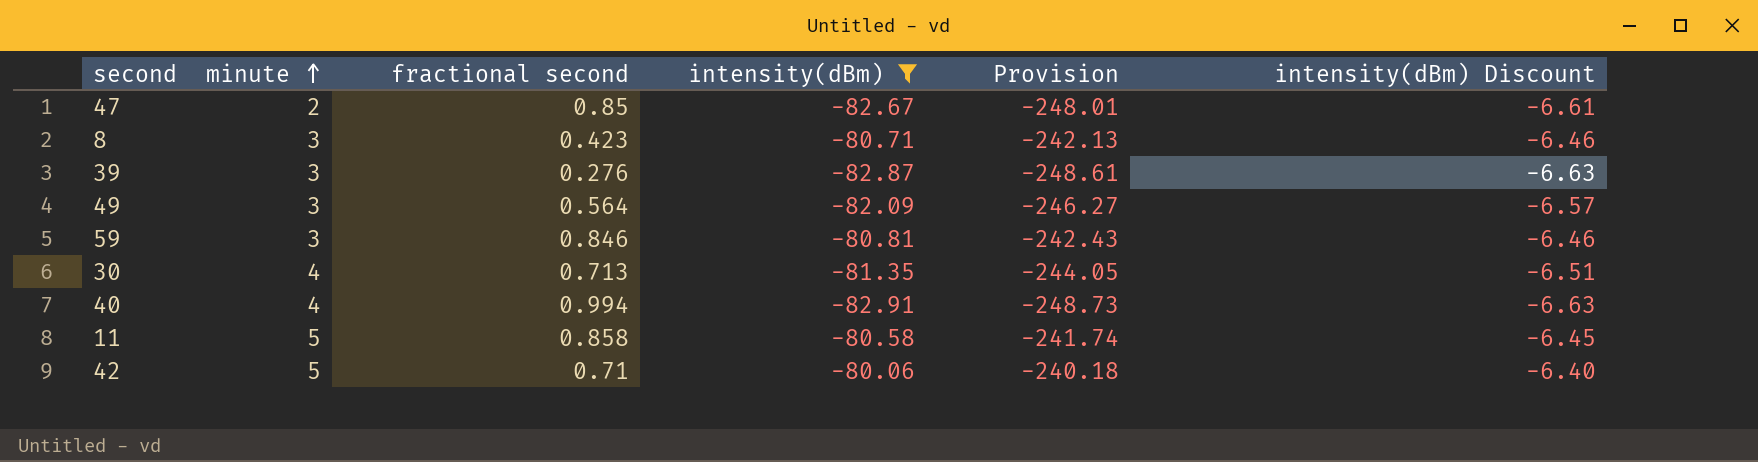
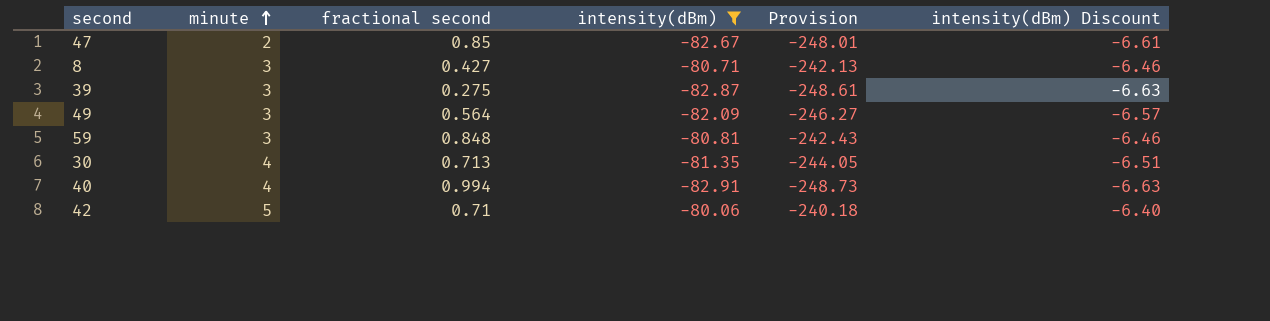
row 11: 5 | 0.858 | -80.58 | -241.74 | -6.45 -> none
8 | fractional second: 0.423 -> 0.427
39 | fractional second: 0.276 -> 0.275
59 | fractional second: 0.846 -> 0.848

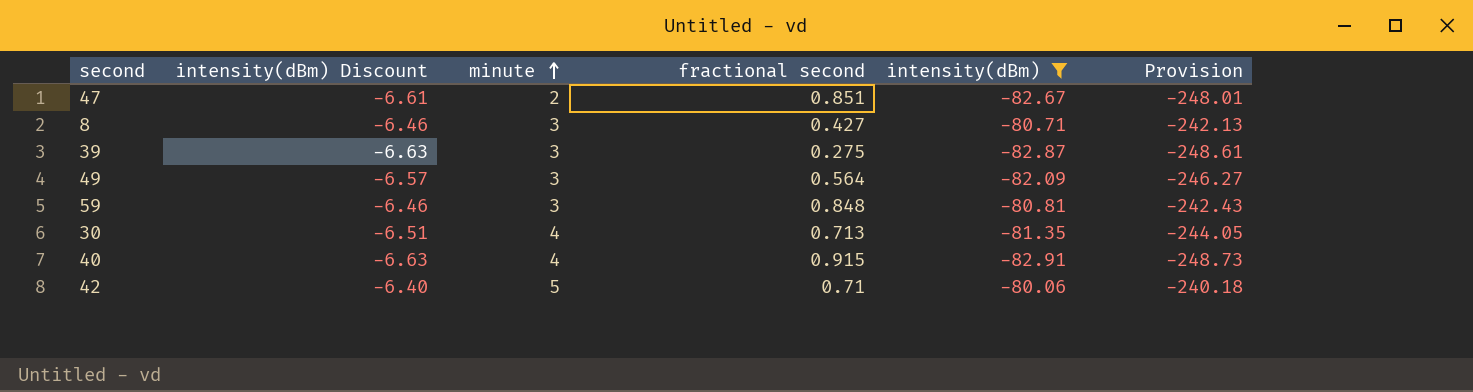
column intensity(dBm) Discount | position: 6 -> 2
47 | fractional second: 0.85 -> 0.851
40 | fractional second: 0.994 -> 0.915

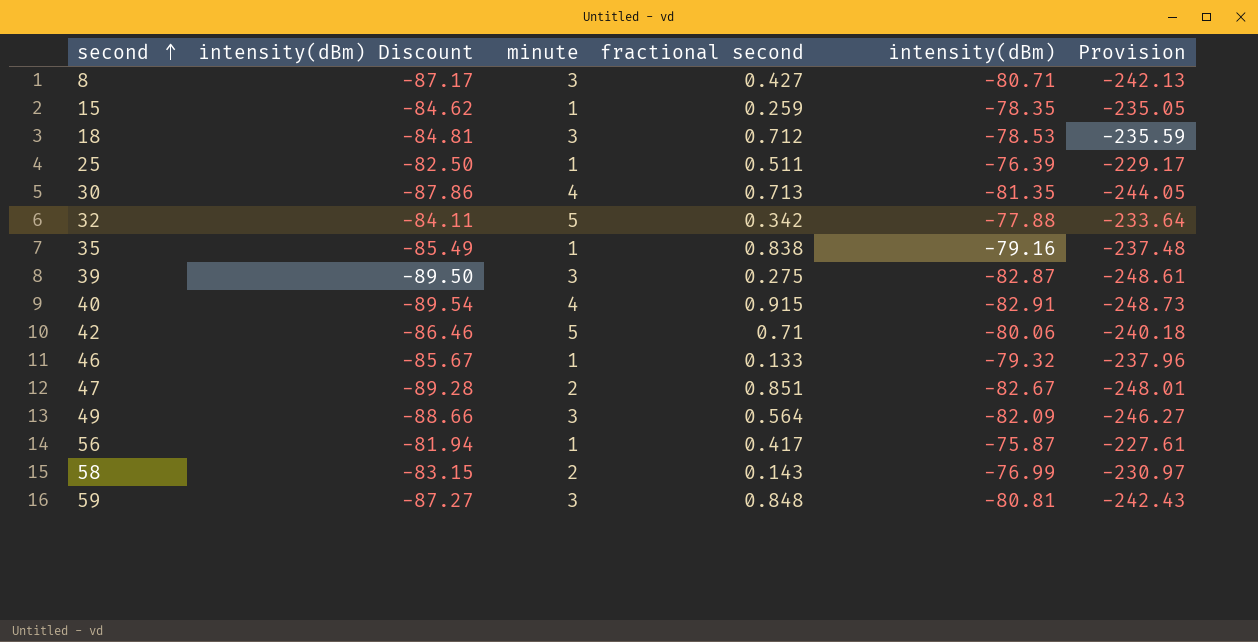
filter: intensity(dBm) <= -80.06 -> none
row order: minute ascending -> second ascending
column intensity(dBm) Discount | formula: [intensity(dBm)] * 0.08 -> [intensity(dBm)] * 1.08

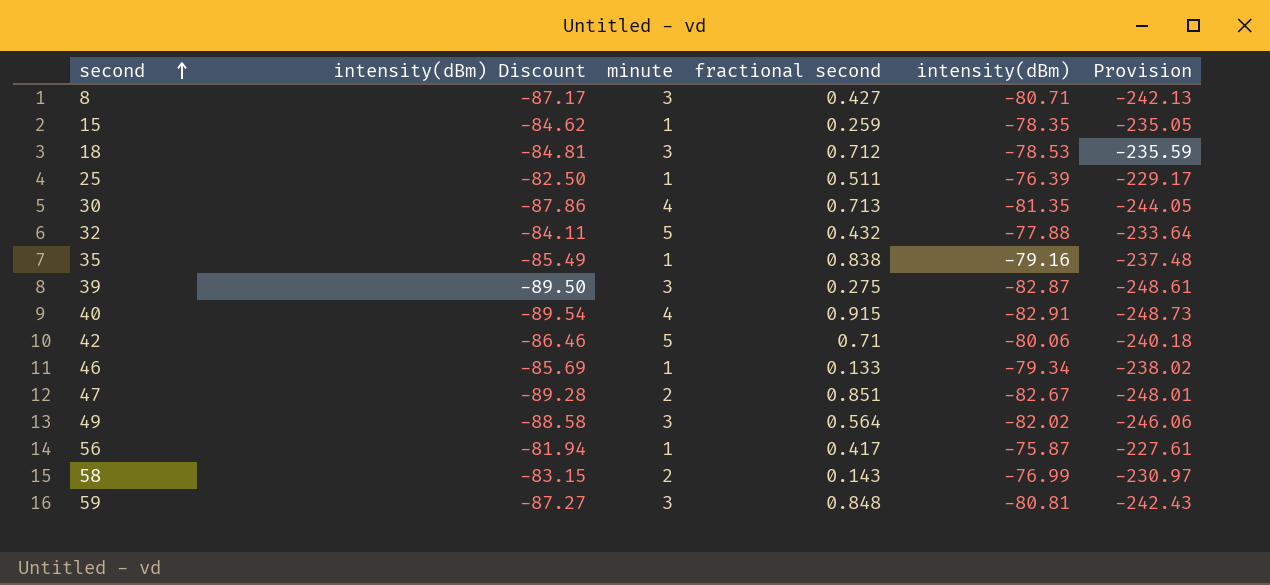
32 | fractional second: 0.342 -> 0.432
46 | intensity(dBm) Discount: -85.67 -> -85.69
46 | intensity(dBm): -79.32 -> -79.34
46 | Provision: -237.96 -> -238.02
49 | intensity(dBm) Discount: -88.66 -> -88.58
49 | intensity(dBm): -82.09 -> -82.02
49 | Provision: -246.27 -> -246.06

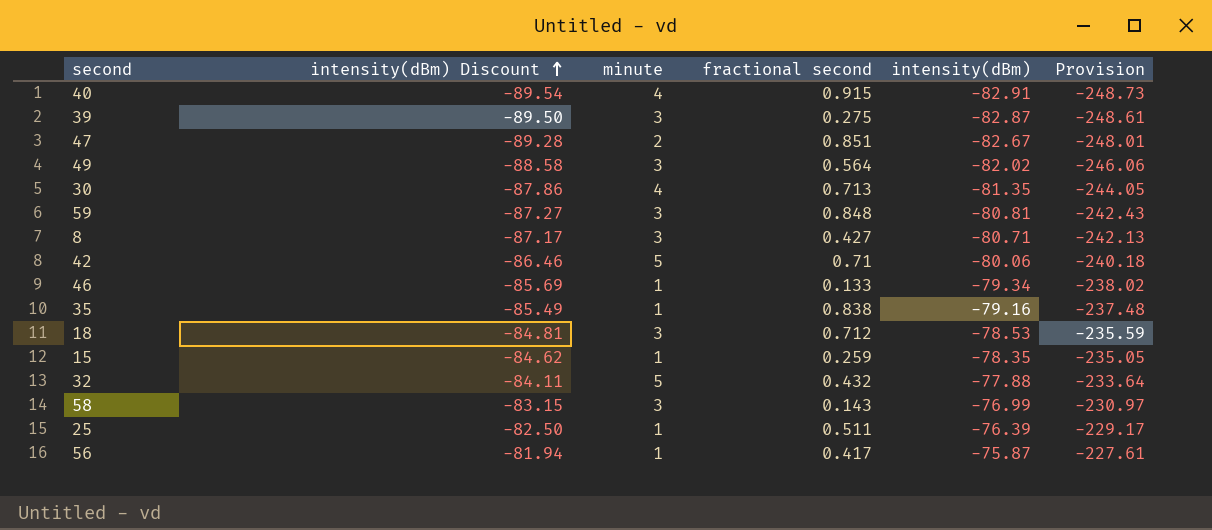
row order: second ascending -> intensity(dBm) Discount ascending
58 | minute: 2 -> 3

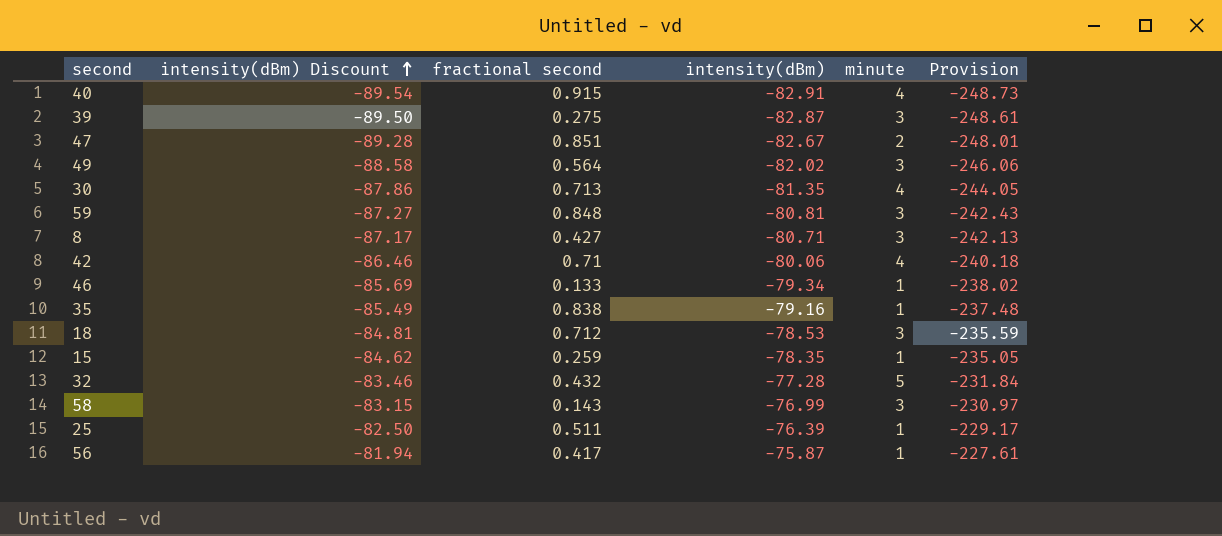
column minute | position: 3 -> 5
42 | minute: 5 -> 4
32 | intensity(dBm) Discount: -84.11 -> -83.46
32 | intensity(dBm): -77.88 -> -77.28
32 | Provision: -233.64 -> -231.84

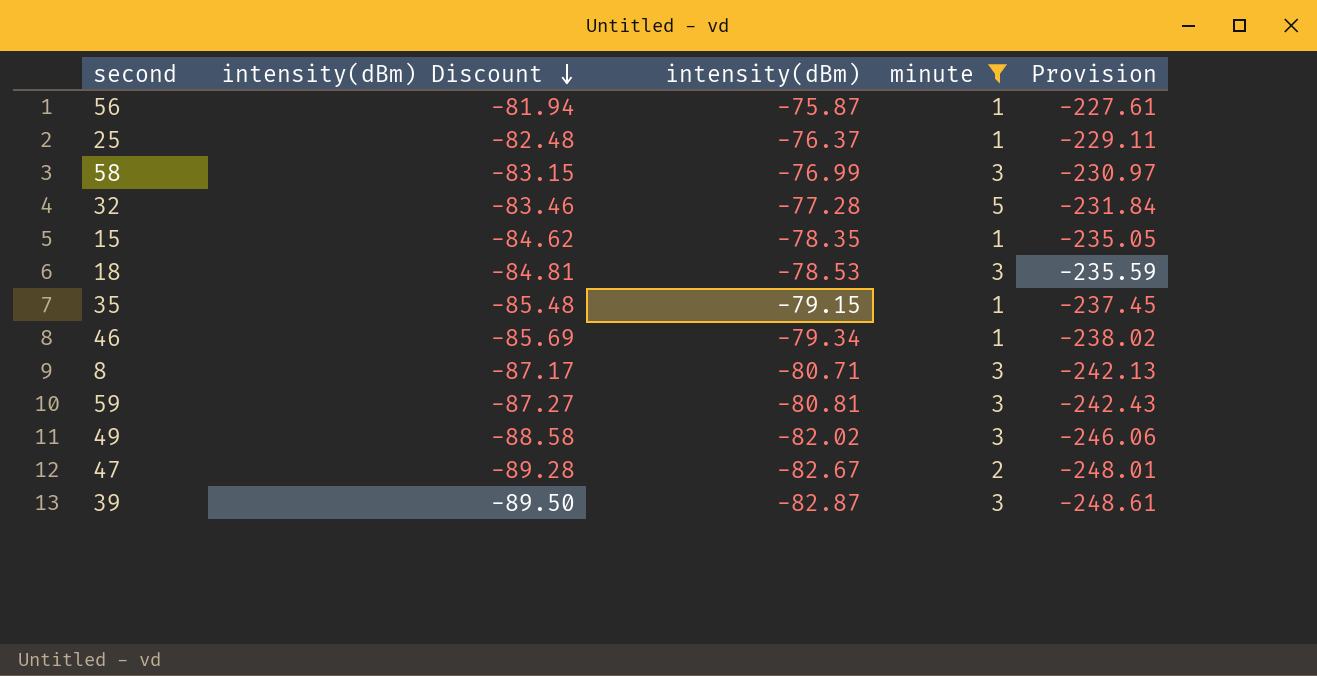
filter: none -> minute != 4
row order: intensity(dBm) Discount ascending -> intensity(dBm) Discount descending
column fractional second | position: 3 -> none
25 | intensity(dBm) Discount: -82.50 -> -82.48
25 | intensity(dBm): -76.39 -> -76.37
25 | Provision: -229.17 -> -229.11
35 | intensity(dBm) Discount: -85.49 -> -85.48
35 | intensity(dBm): -79.16 -> -79.15
35 | Provision: -237.48 -> -237.45

